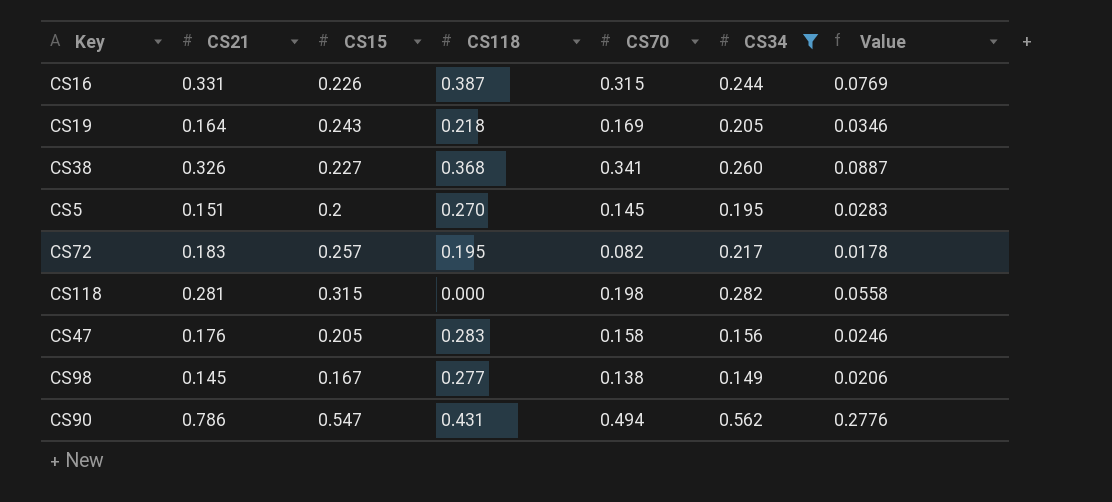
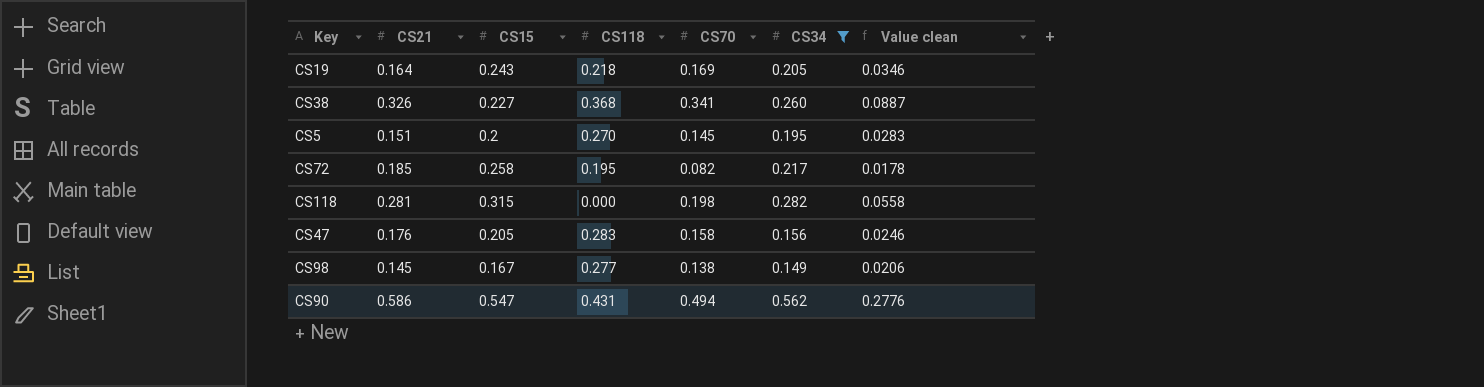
column name: Value -> Value clean
row CS16: 0.331 | 0.226 | 0.387 | 0.315 | 0.244 | 0.0769 -> none
CS72 | CS21: 0.183 -> 0.185
CS72 | CS15: 0.257 -> 0.258
CS90 | CS21: 0.786 -> 0.586

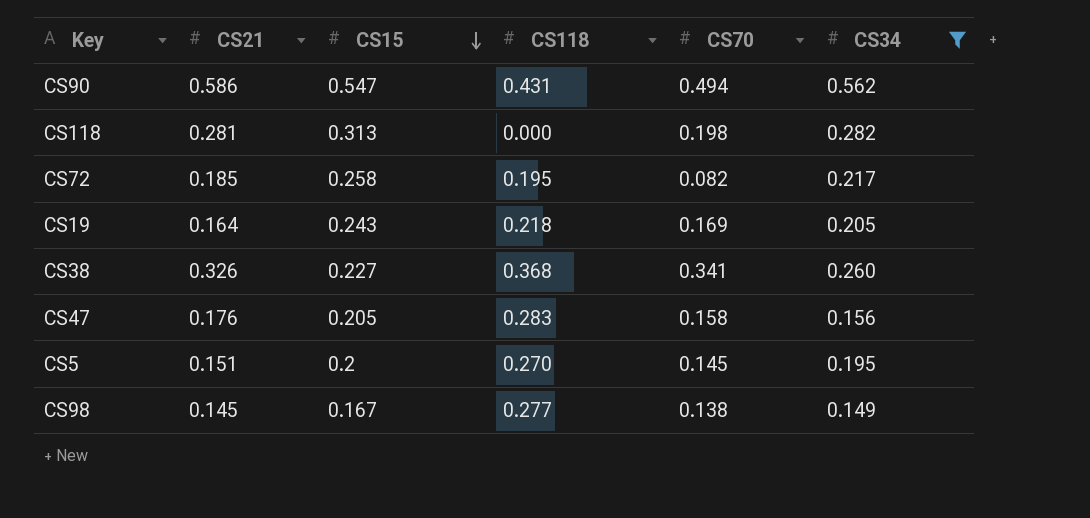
row order: none -> CS15 descending
column Value clean | formula: [CS70] * [CS34] -> none
CS118 | CS15: 0.315 -> 0.313

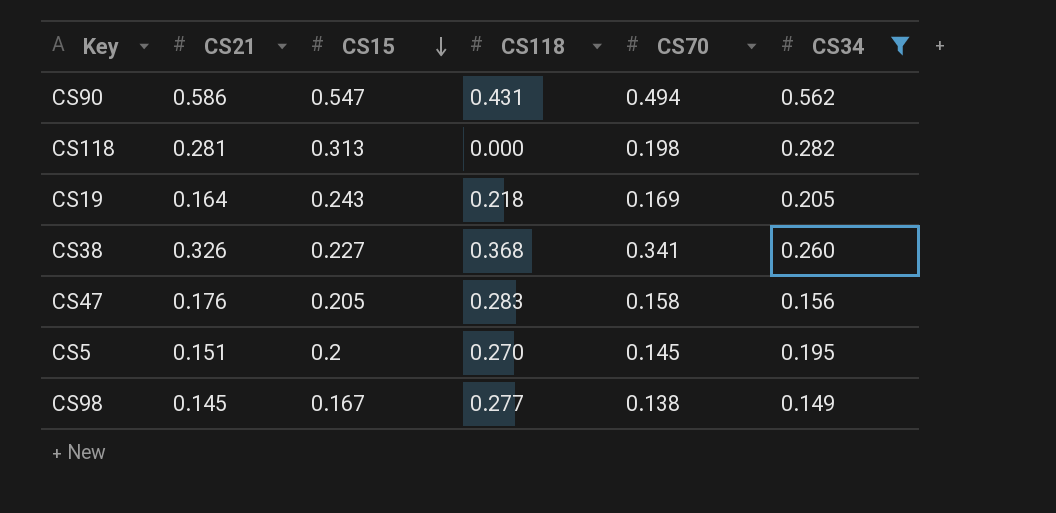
row CS72: 0.185 | 0.258 | 0.195 | 0.082 | 0.217 -> none

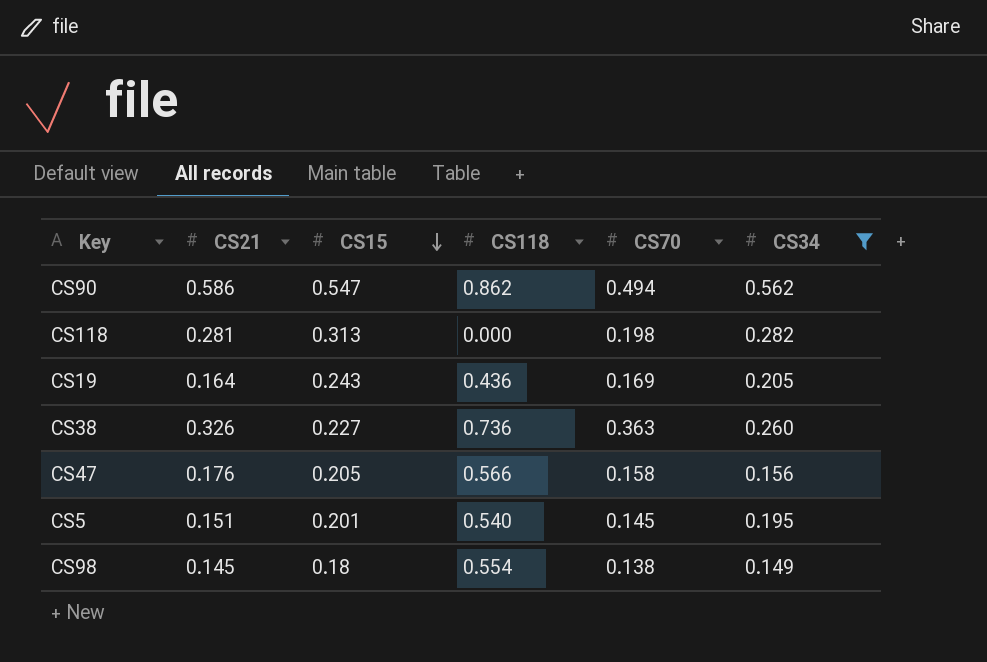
CS90 | CS118: 0.431 -> 0.862
CS19 | CS118: 0.218 -> 0.436
CS38 | CS118: 0.368 -> 0.736
CS38 | CS70: 0.341 -> 0.363
CS47 | CS118: 0.283 -> 0.566
CS5 | CS15: 0.2 -> 0.201
CS5 | CS118: 0.270 -> 0.540
CS98 | CS15: 0.167 -> 0.18
CS98 | CS118: 0.277 -> 0.554

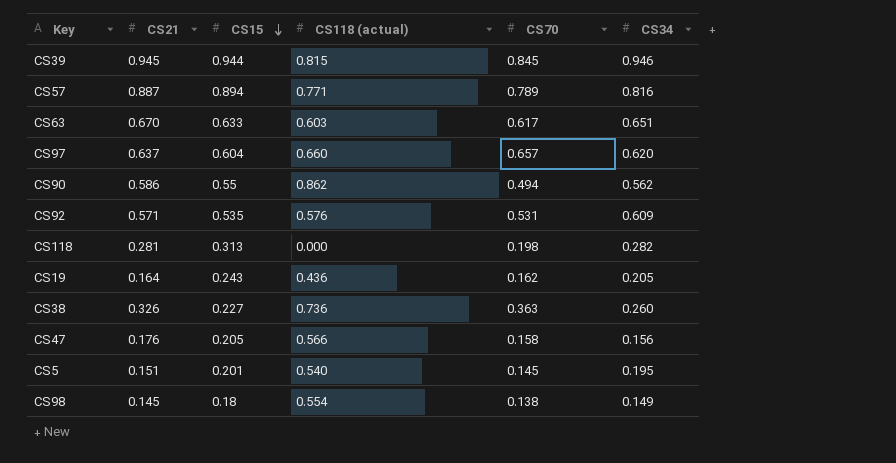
filter: CS34 <= 0.562 -> none
column name: CS118 -> CS118 (actual)
CS90 | CS15: 0.547 -> 0.55
CS19 | CS70: 0.169 -> 0.162

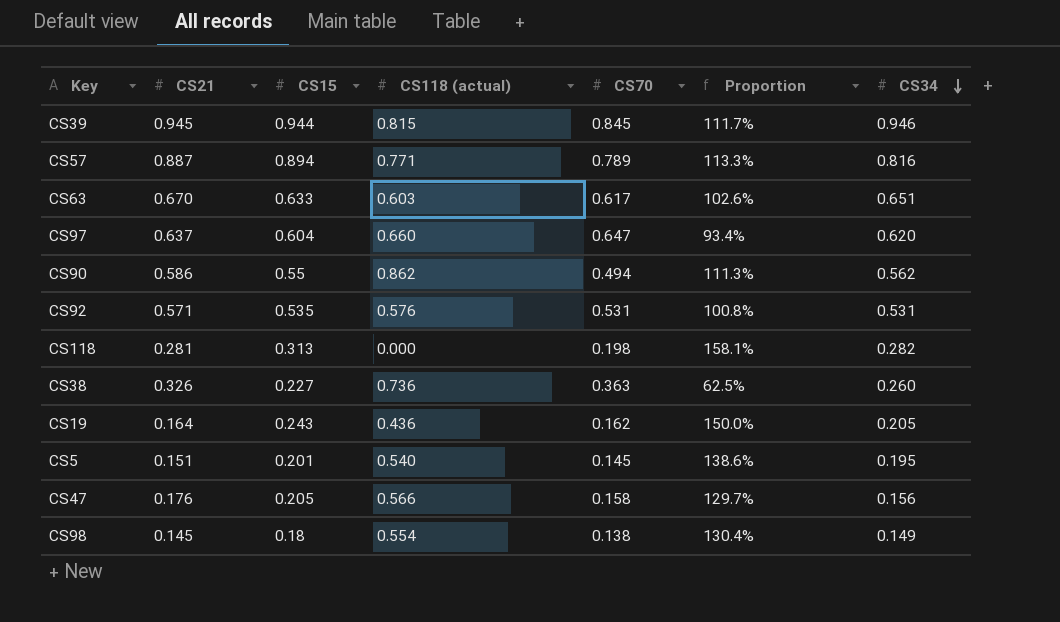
row order: CS15 descending -> CS34 descending
column Proportion | formula: none -> [CS15] / [CS70]
CS97 | CS70: 0.657 -> 0.647
CS92 | CS34: 0.609 -> 0.531

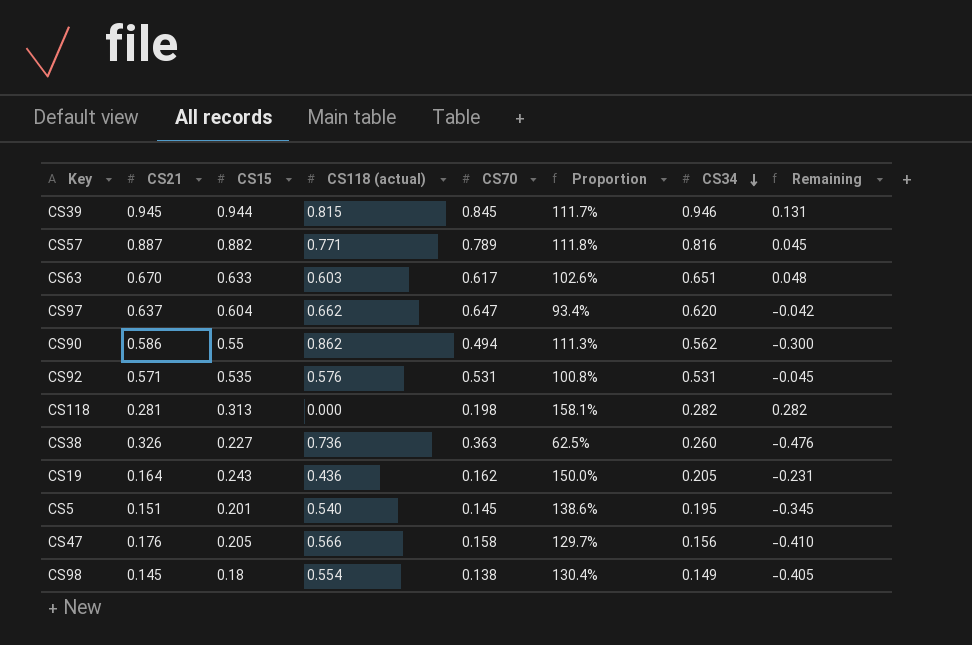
column Remaining | formula: none -> [CS34] - [CS118 (actual)]
CS57 | CS15: 0.894 -> 0.882
CS57 | Proportion: 113.3% -> 111.8%
CS97 | CS118 (actual): 0.660 -> 0.662

